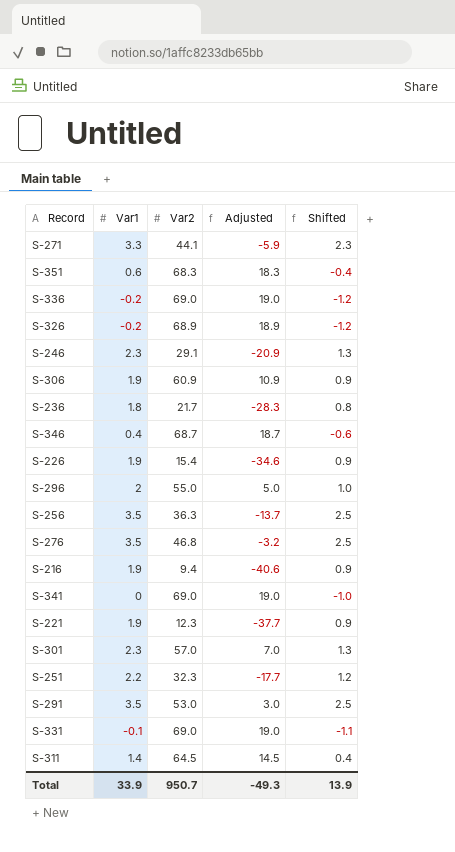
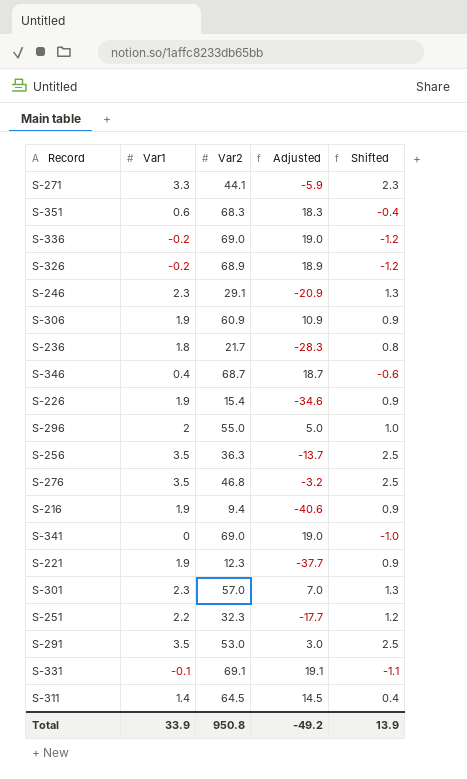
S-331 | Var2: 69.0 -> 69.1
S-331 | Adjusted: 19.0 -> 19.1
Total | Var2: 950.7 -> 950.8
Total | Adjusted: -49.3 -> -49.2

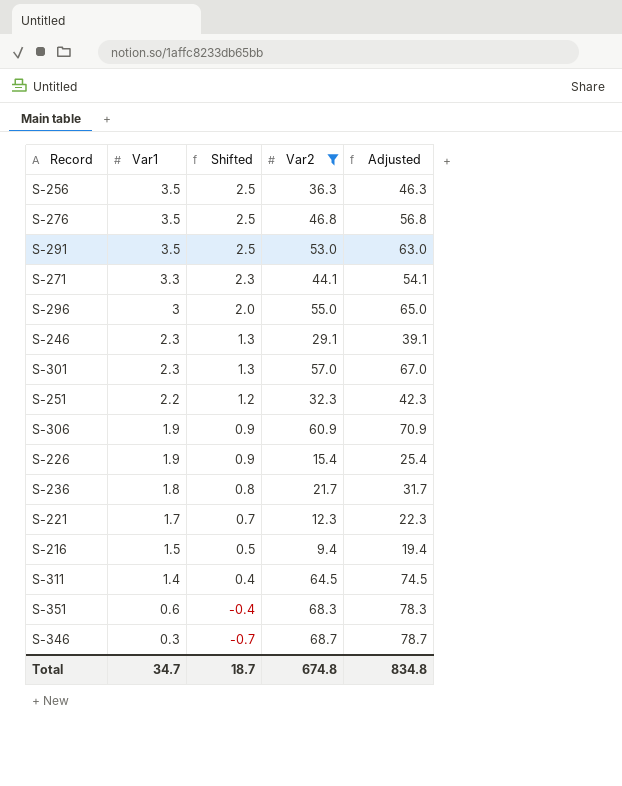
filter: none -> Var2 <= 68.7
row order: none -> Var1 descending
column Shifted | position: 5 -> 3
column Adjusted | formula: [Var2] - 50 -> [Var2] + 10
S-296 | Var1: 2 -> 3
S-296 | Shifted: 1.0 -> 2.0
S-221 | Var1: 1.9 -> 1.7
S-221 | Shifted: 0.9 -> 0.7
S-216 | Var1: 1.9 -> 1.5
S-216 | Shifted: 0.9 -> 0.5
S-346 | Var1: 0.4 -> 0.3
S-346 | Shifted: -0.6 -> -0.7
Total | Var1: 33.9 -> 34.7
Total | Shifted: 13.9 -> 18.7
Total | Var2: 950.8 -> 674.8
Total | Adjusted: -49.2 -> 834.8

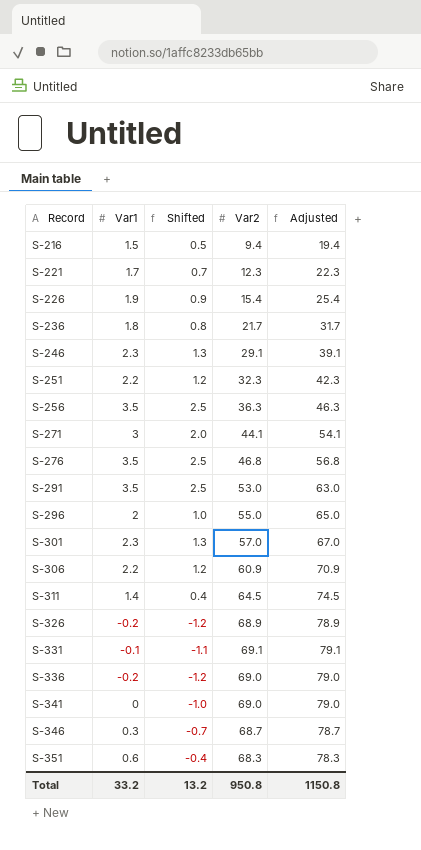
filter: Var2 <= 68.7 -> none
row order: Var1 descending -> Record ascending
S-271 | Var1: 3.3 -> 3
S-271 | Shifted: 2.3 -> 2.0
S-296 | Var1: 3 -> 2
S-296 | Shifted: 2.0 -> 1.0
S-306 | Var1: 1.9 -> 2.2
S-306 | Shifted: 0.9 -> 1.2
Total | Var1: 34.7 -> 33.2
Total | Shifted: 18.7 -> 13.2
Total | Var2: 674.8 -> 950.8
Total | Adjusted: 834.8 -> 1150.8

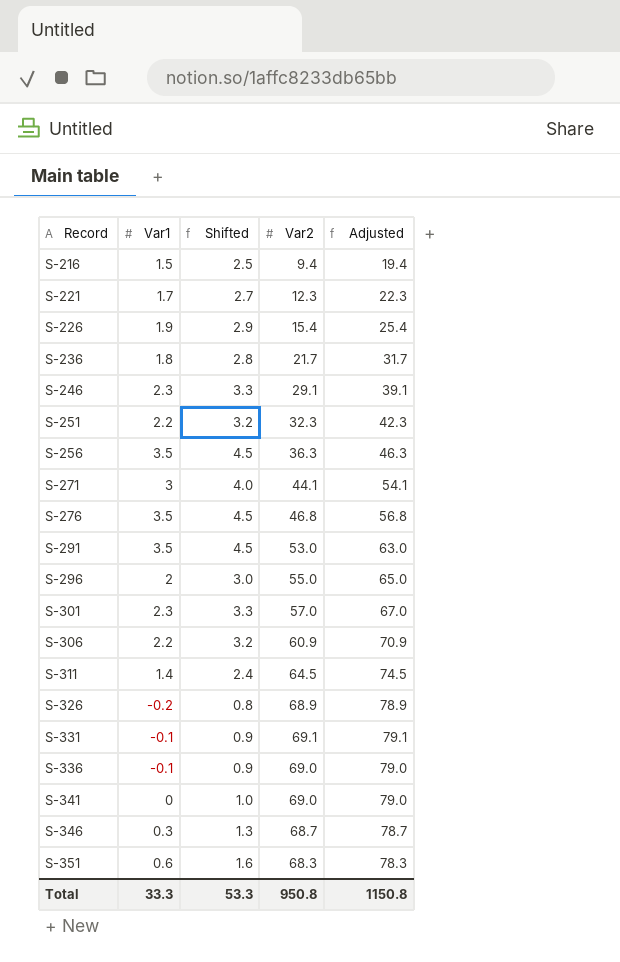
column Shifted | formula: [Var1] - 1 -> [Var1] + 1
S-336 | Var1: -0.2 -> -0.1
Total | Var1: 33.2 -> 33.3
Total | Shifted: 13.2 -> 53.3

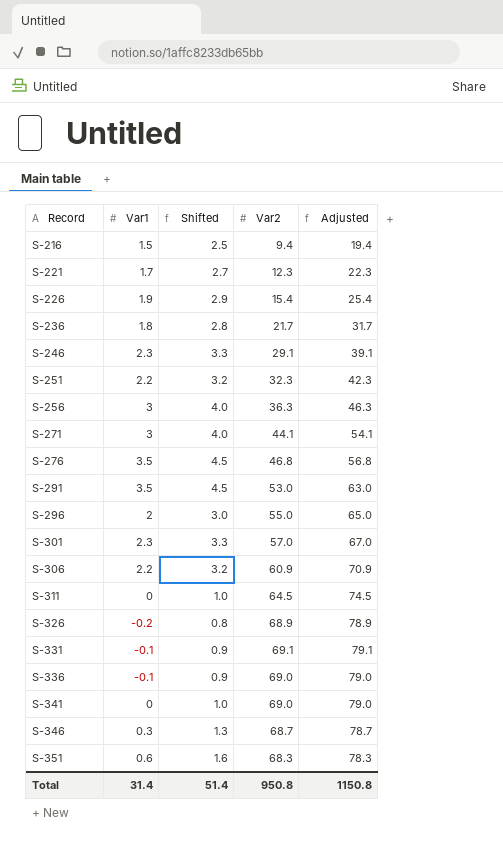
S-256 | Var1: 3.5 -> 3
S-256 | Shifted: 4.5 -> 4.0
S-311 | Var1: 1.4 -> 0
S-311 | Shifted: 2.4 -> 1.0
Total | Var1: 33.3 -> 31.4
Total | Shifted: 53.3 -> 51.4

